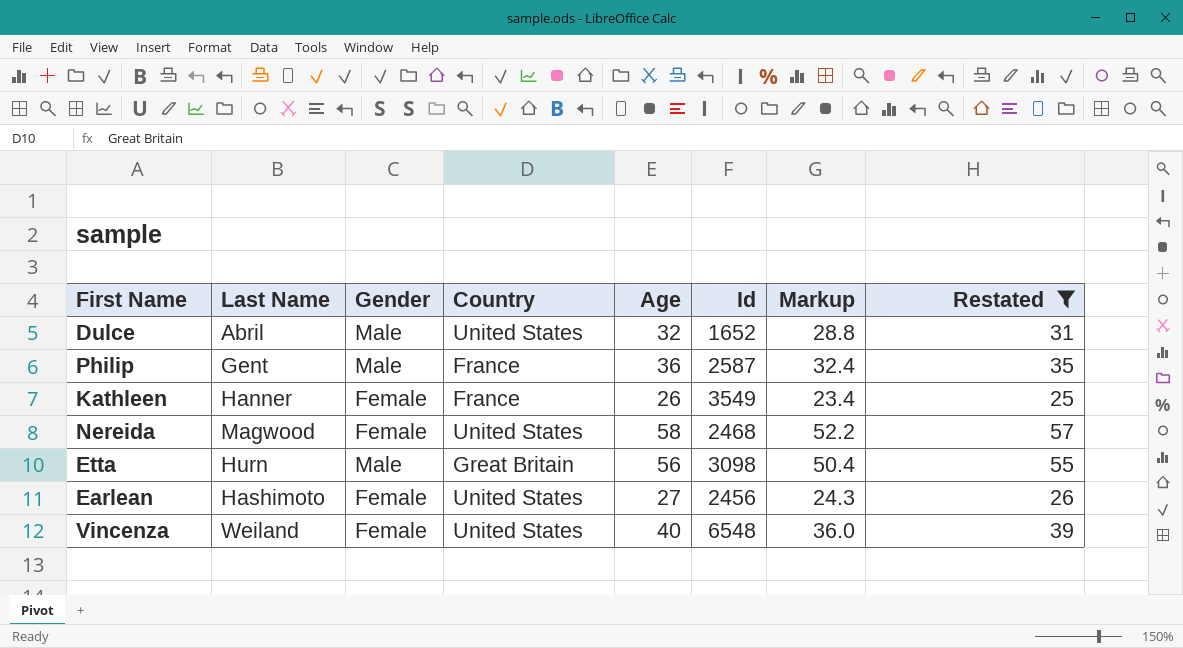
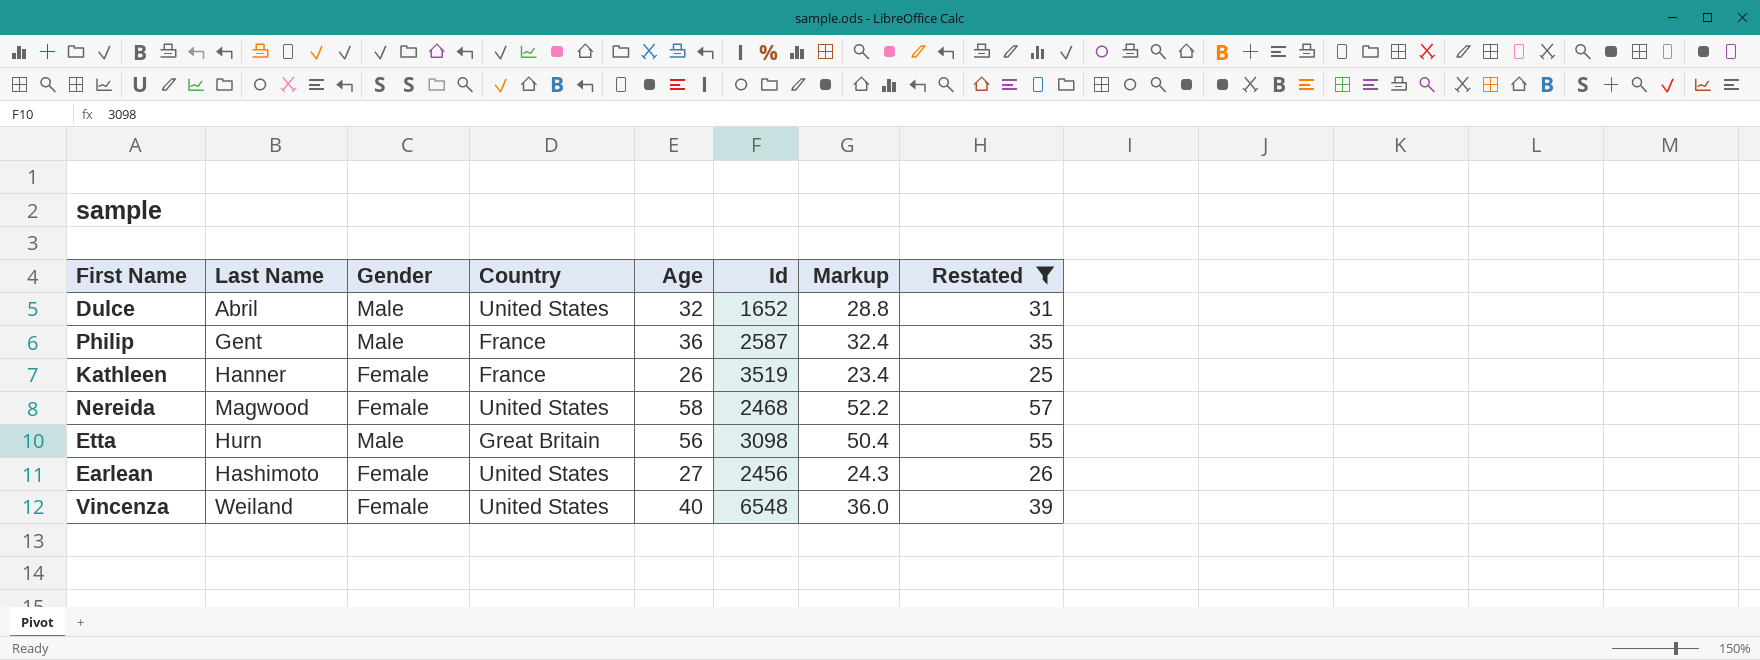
Kathleen | Id: 3549 -> 3519

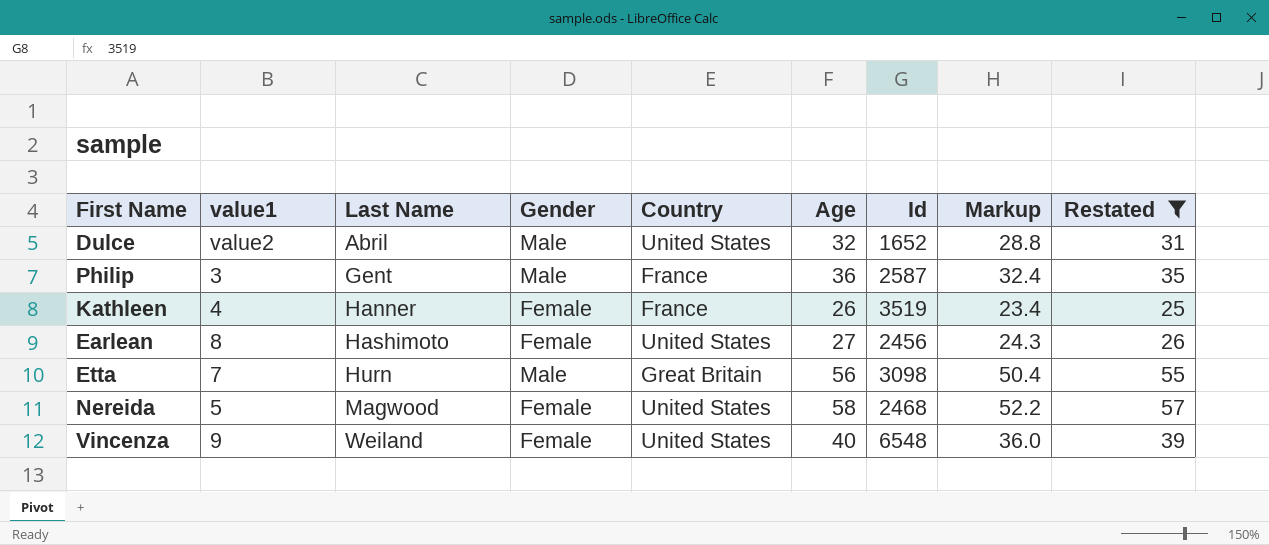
row order: none -> Last Name ascending
column value1 | position: none -> 2

